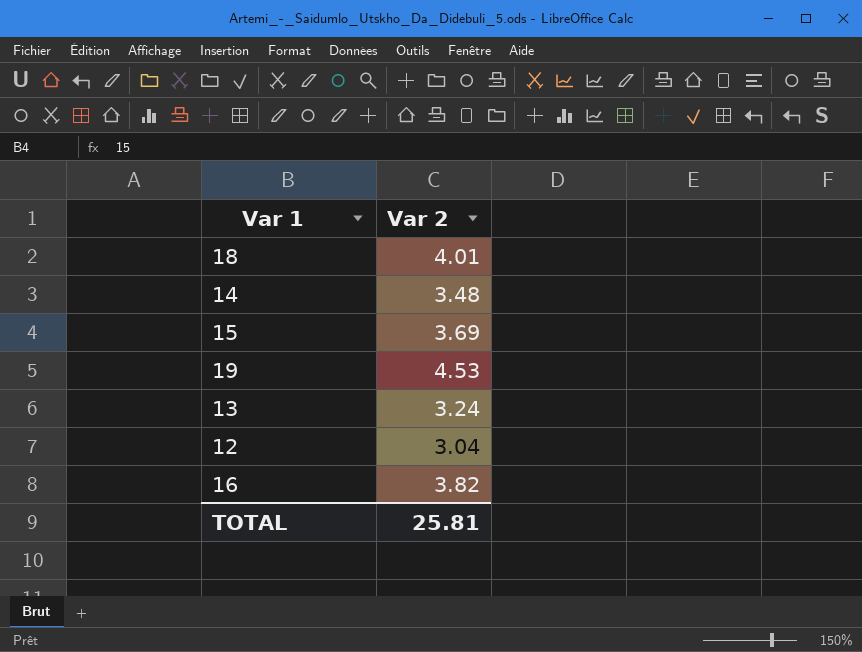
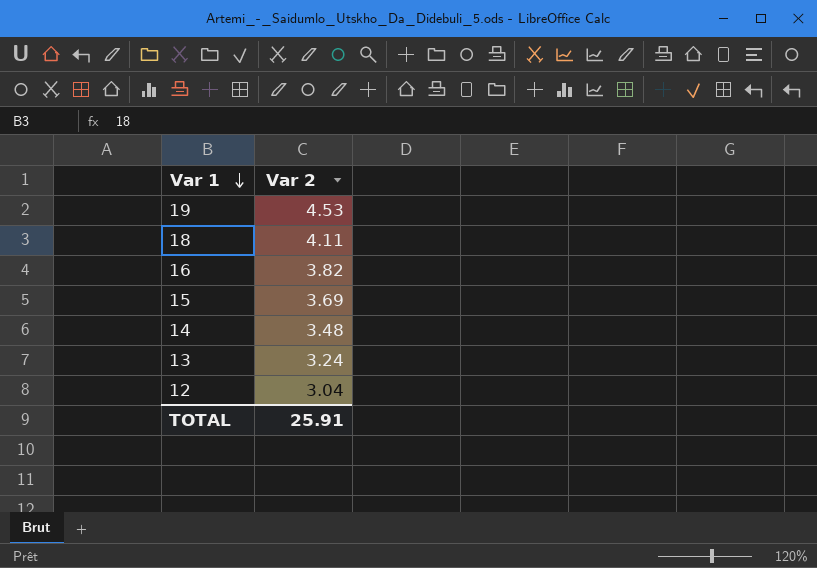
row order: none -> Var 1 descending
18 | Var 2: 4.01 -> 4.11
TOTAL | Var 2: 25.81 -> 25.91

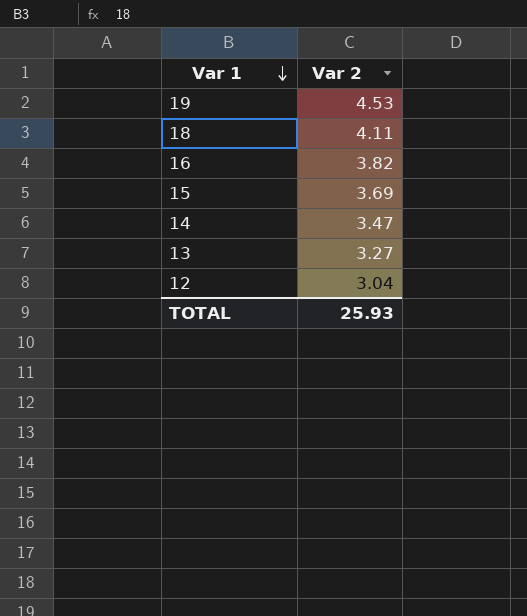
14 | Var 2: 3.48 -> 3.47
13 | Var 2: 3.24 -> 3.27
TOTAL | Var 2: 25.91 -> 25.93

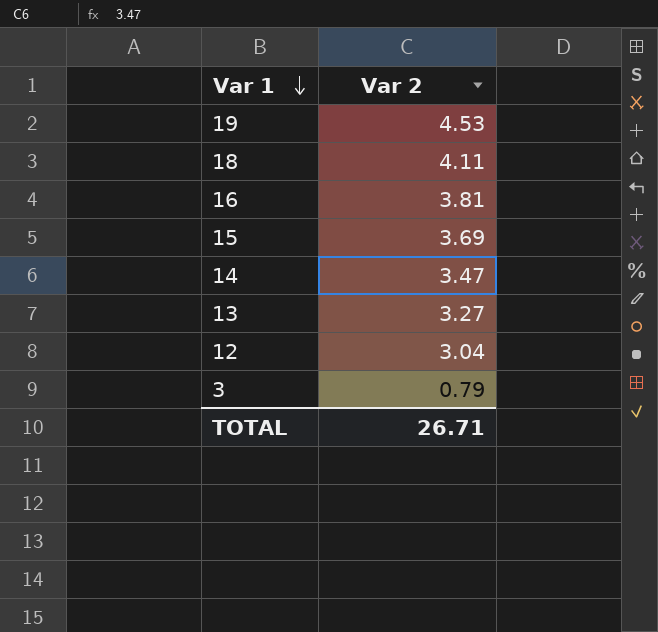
16 | Var 2: 3.82 -> 3.81
row 3: none -> 0.79
TOTAL | Var 2: 25.93 -> 26.71

